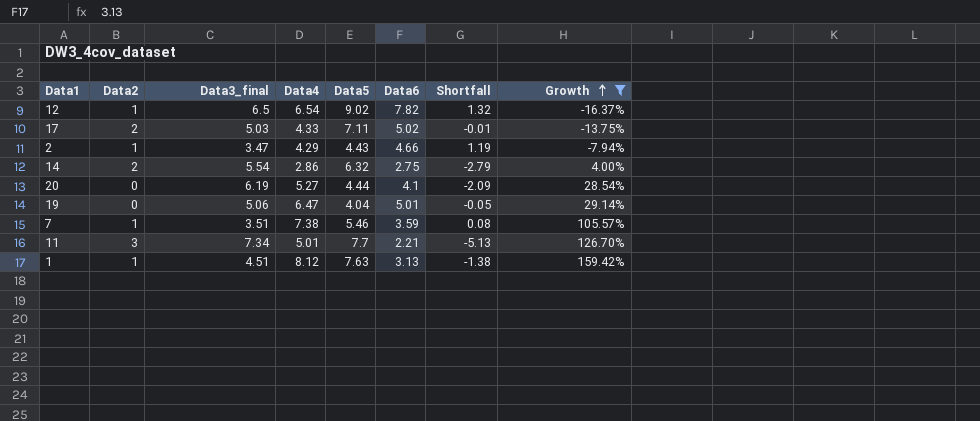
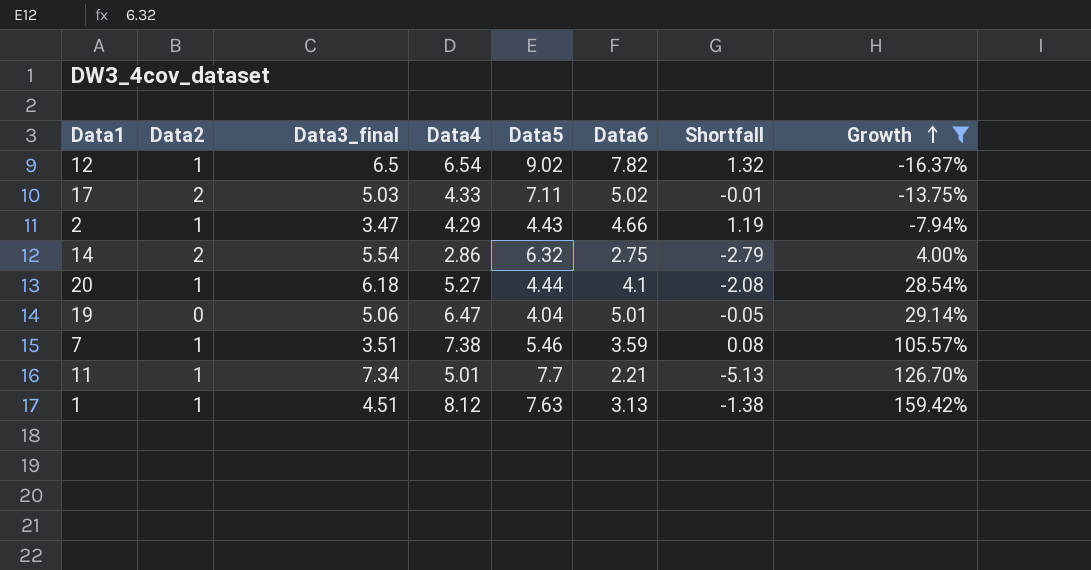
20 | Data2: 0 -> 1
20 | Data3_final: 6.19 -> 6.18
20 | Shortfall: -2.09 -> -2.08
11 | Data2: 3 -> 1

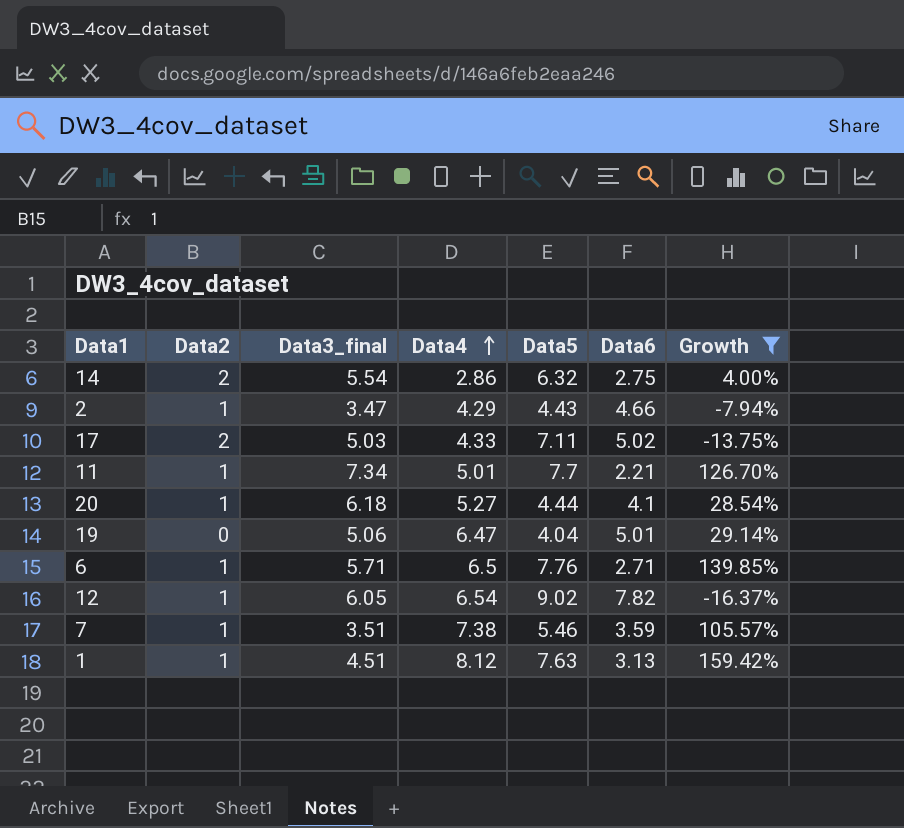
row order: Growth ascending -> Data4 ascending
column Shortfall | formula: [Data6] - [Data3_final] -> none
row 6: none -> 1 | 5.71 | 6.5 | 7.76 | 2.71 | 139.85%
12 | Data3_final: 6.5 -> 6.05

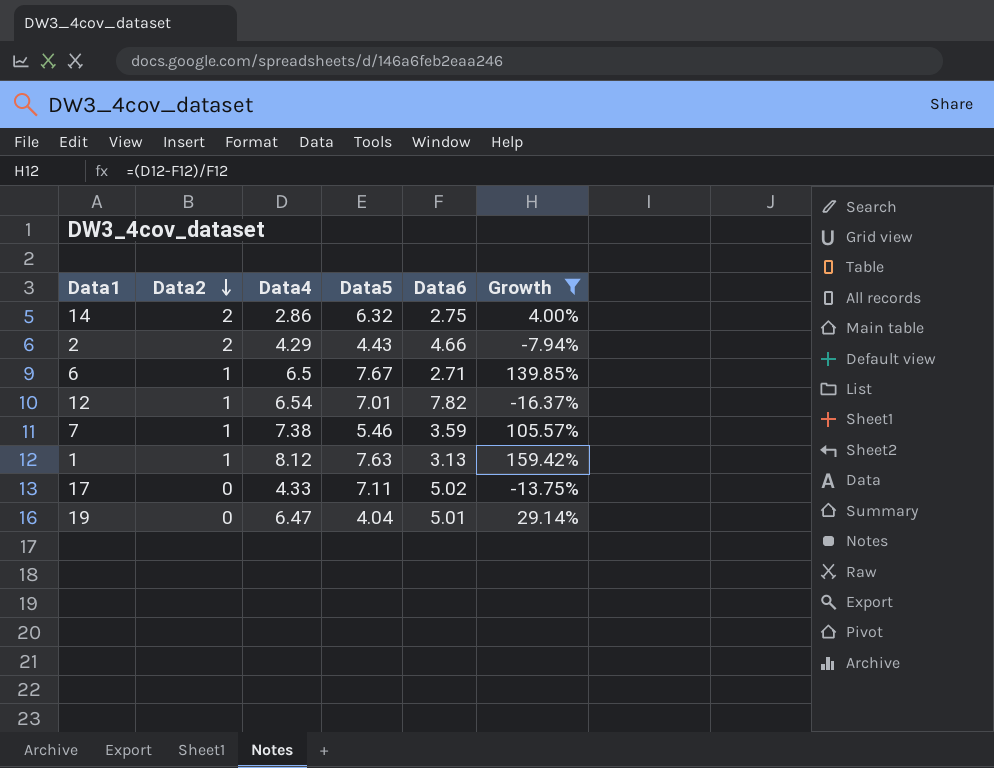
row order: Data4 ascending -> Data2 descending
column Data3_final | position: 3 -> none
row 11: 1 | 7.34 | 5.01 | 7.7 | 2.21 | 126.70% -> none
row 20: 1 | 6.18 | 5.27 | 4.44 | 4.1 | 28.54% -> none
2 | Data2: 1 -> 2
6 | Data5: 7.76 -> 7.67
12 | Data5: 9.02 -> 7.01
17 | Data2: 2 -> 0

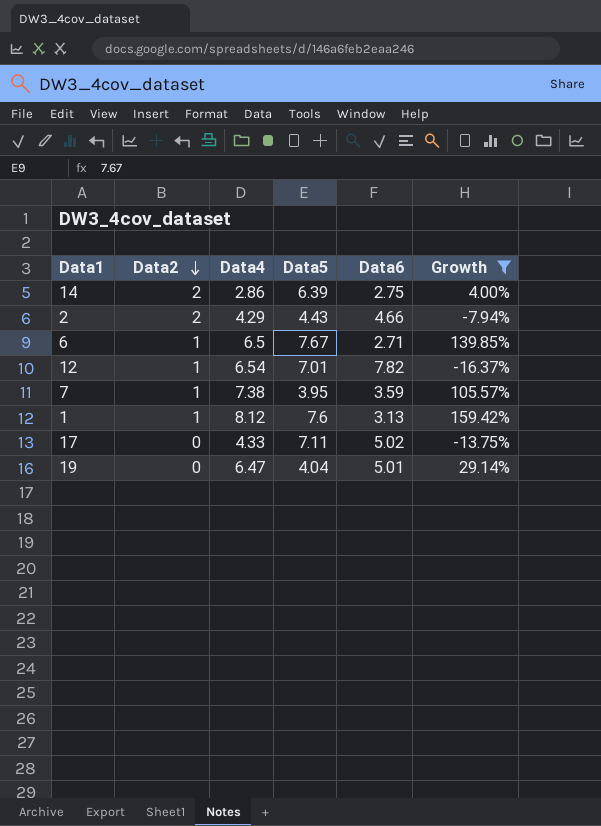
14 | Data5: 6.32 -> 6.39
7 | Data5: 5.46 -> 3.95
1 | Data5: 7.63 -> 7.6

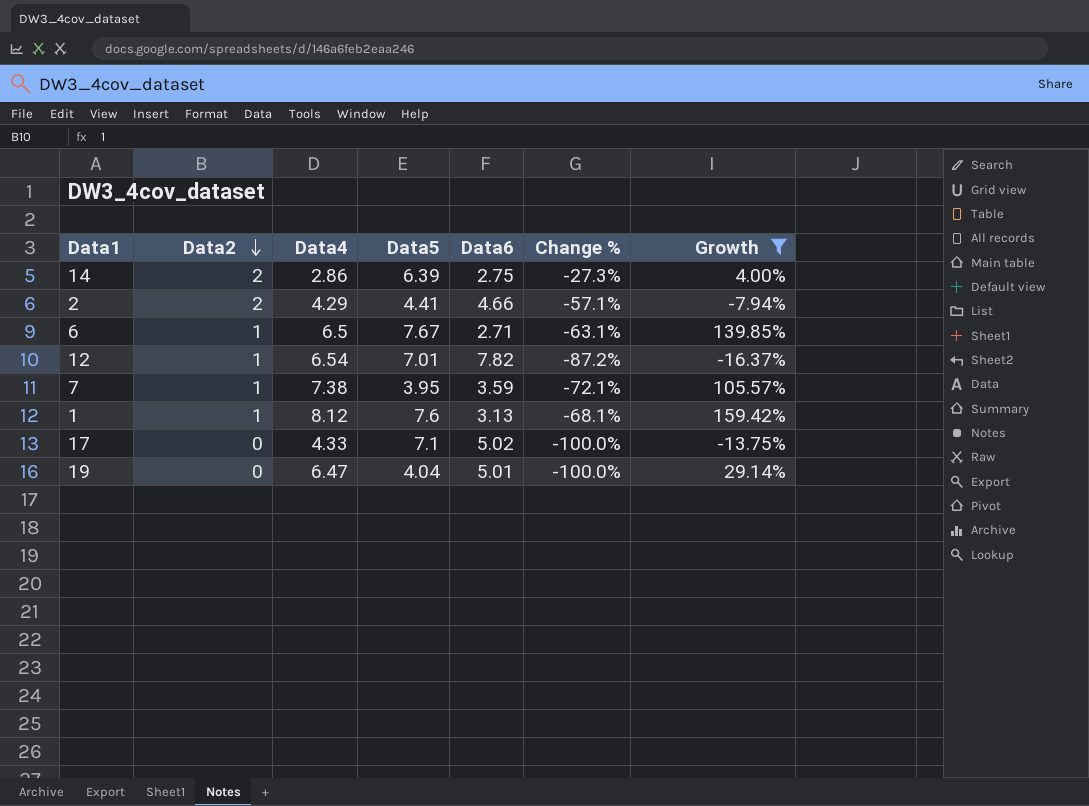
column Change % | formula: none -> ([Data2] - [Data6]) / [Data6]
2 | Data5: 4.43 -> 4.41
17 | Data5: 7.11 -> 7.1

